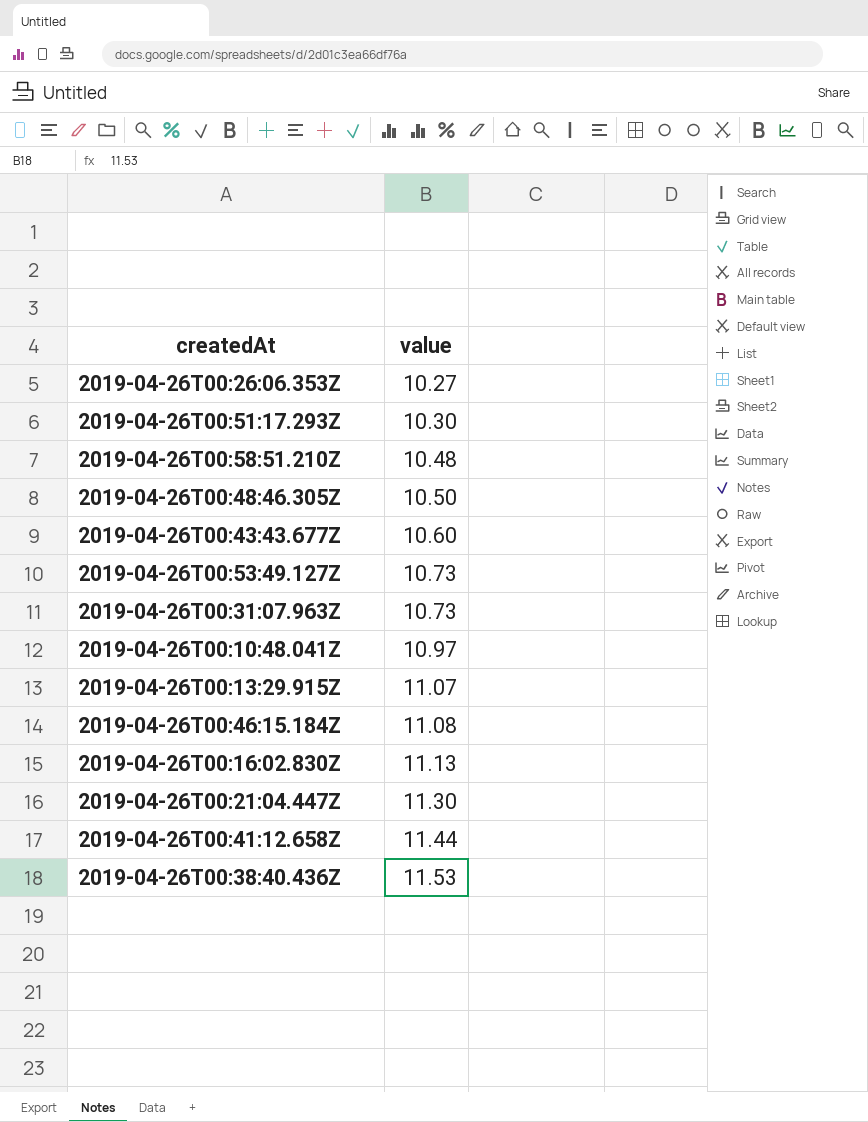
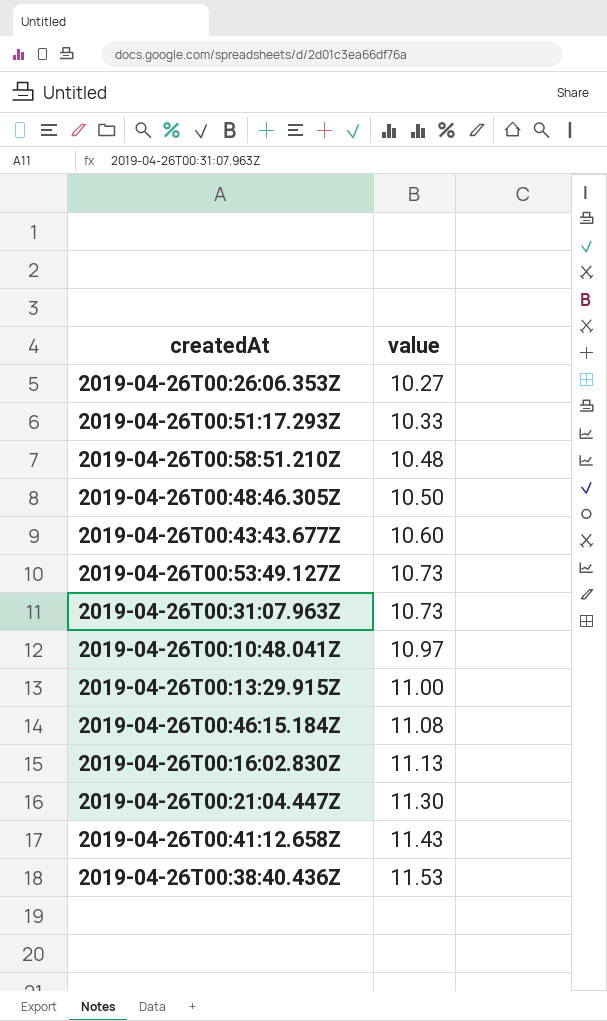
2019-04-26T00:51:17.293Z | value: 10.30 -> 10.33
2019-04-26T00:13:29.915Z | value: 11.07 -> 11.00
2019-04-26T00:41:12.658Z | value: 11.44 -> 11.43

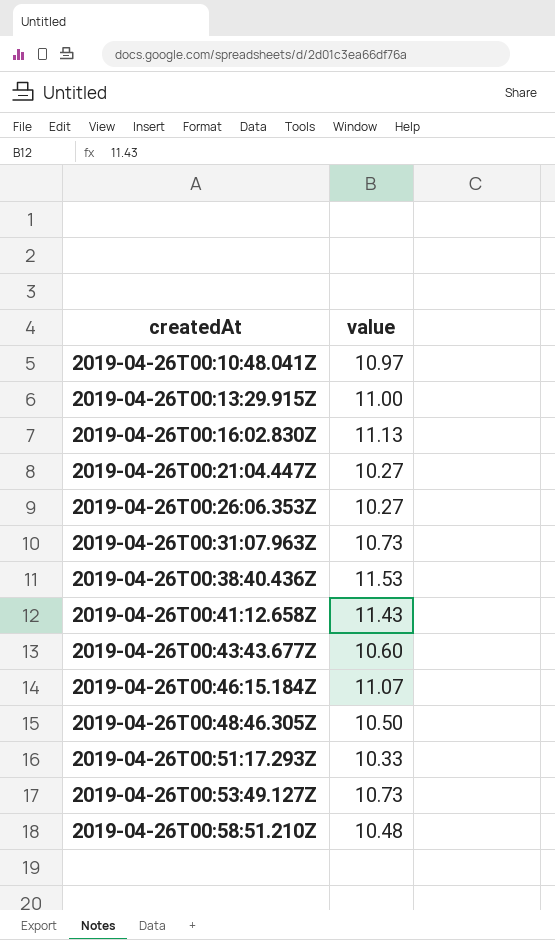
row order: value ascending -> createdAt ascending
2019-04-26T00:21:04.447Z | value: 11.30 -> 10.27
2019-04-26T00:46:15.184Z | value: 11.08 -> 11.07

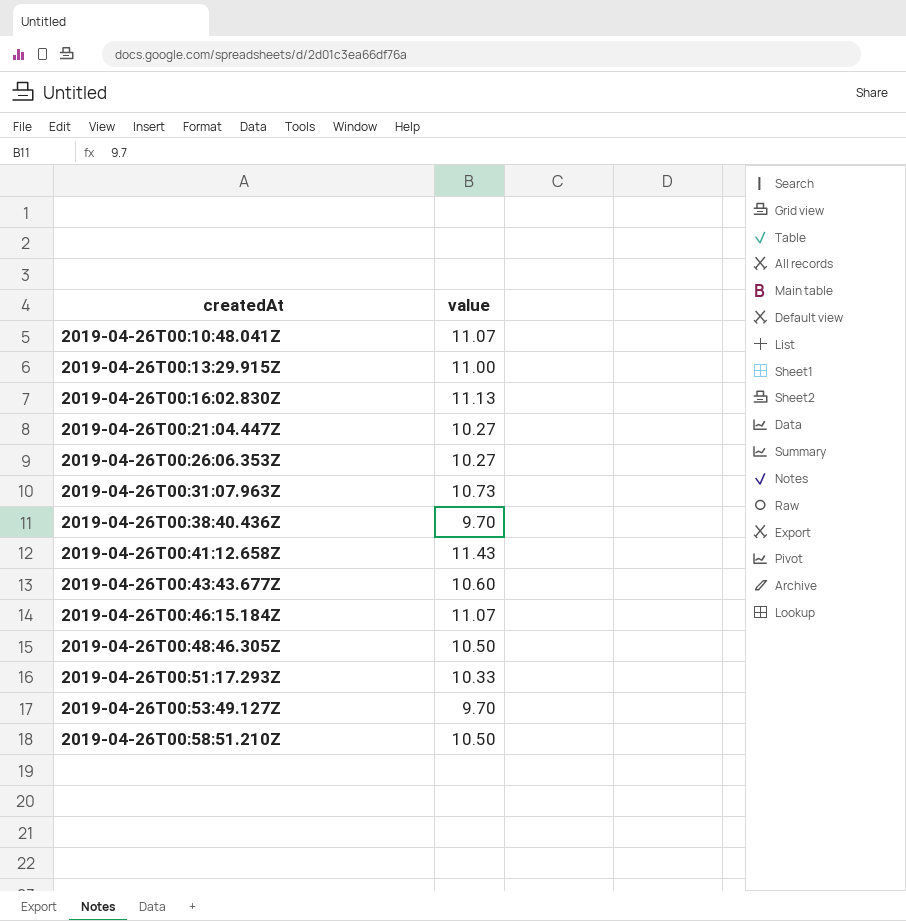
2019-04-26T00:10:48.041Z | value: 10.97 -> 11.07
2019-04-26T00:38:40.436Z | value: 11.53 -> 9.70
2019-04-26T00:53:49.127Z | value: 10.73 -> 9.70
2019-04-26T00:58:51.210Z | value: 10.48 -> 10.50

